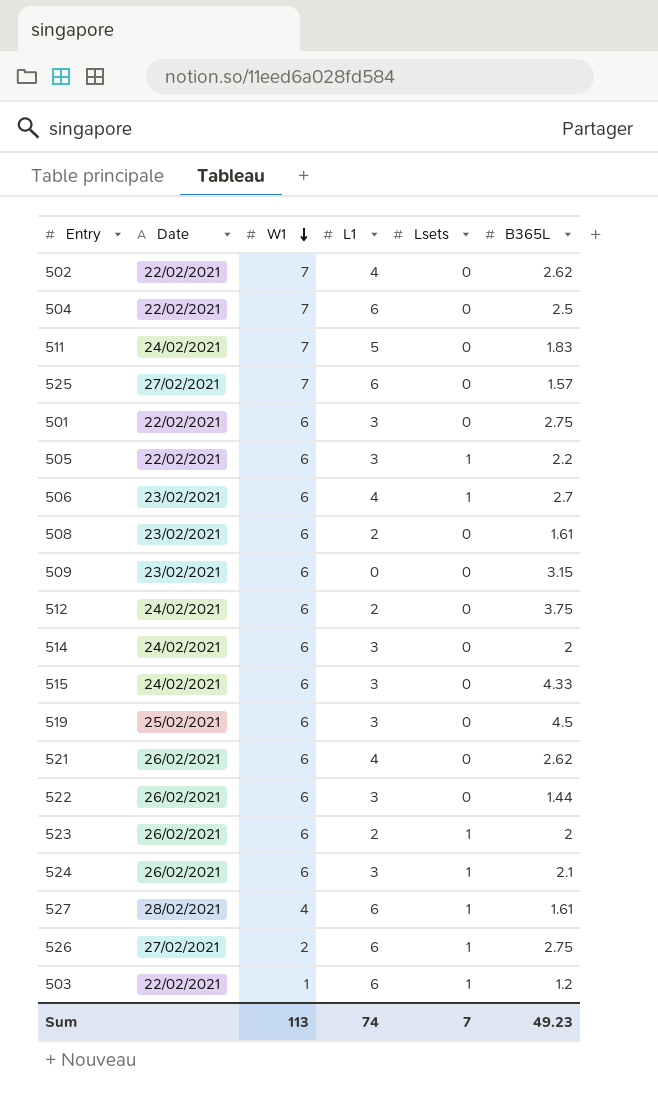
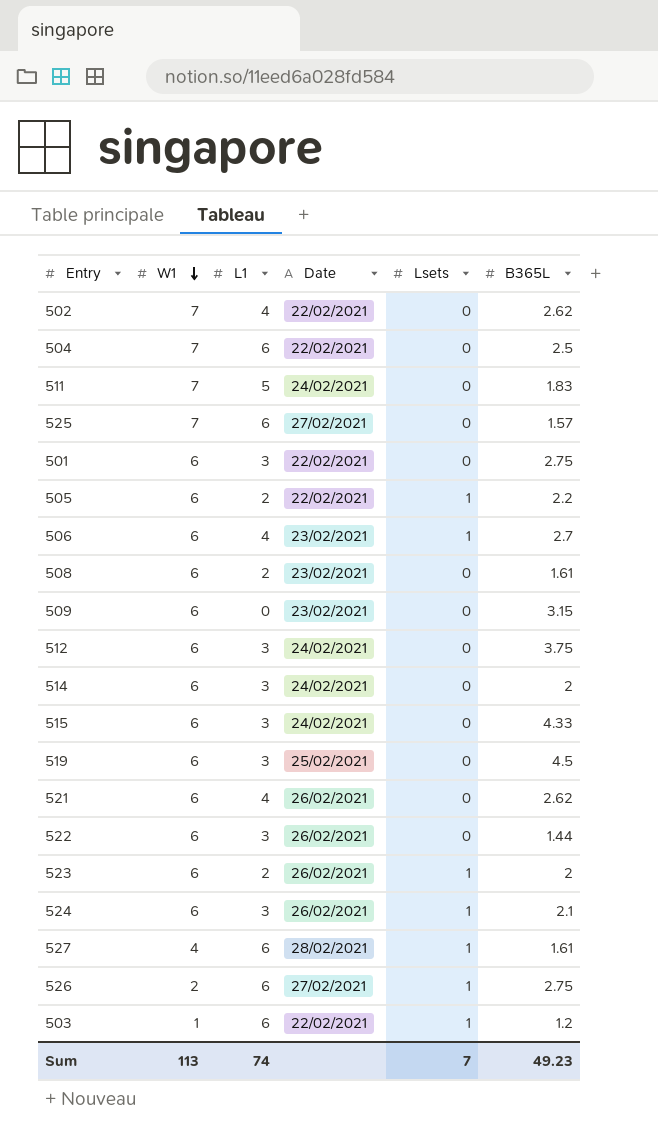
column Date | position: 2 -> 4
505 | L1: 3 -> 2
512 | L1: 2 -> 3

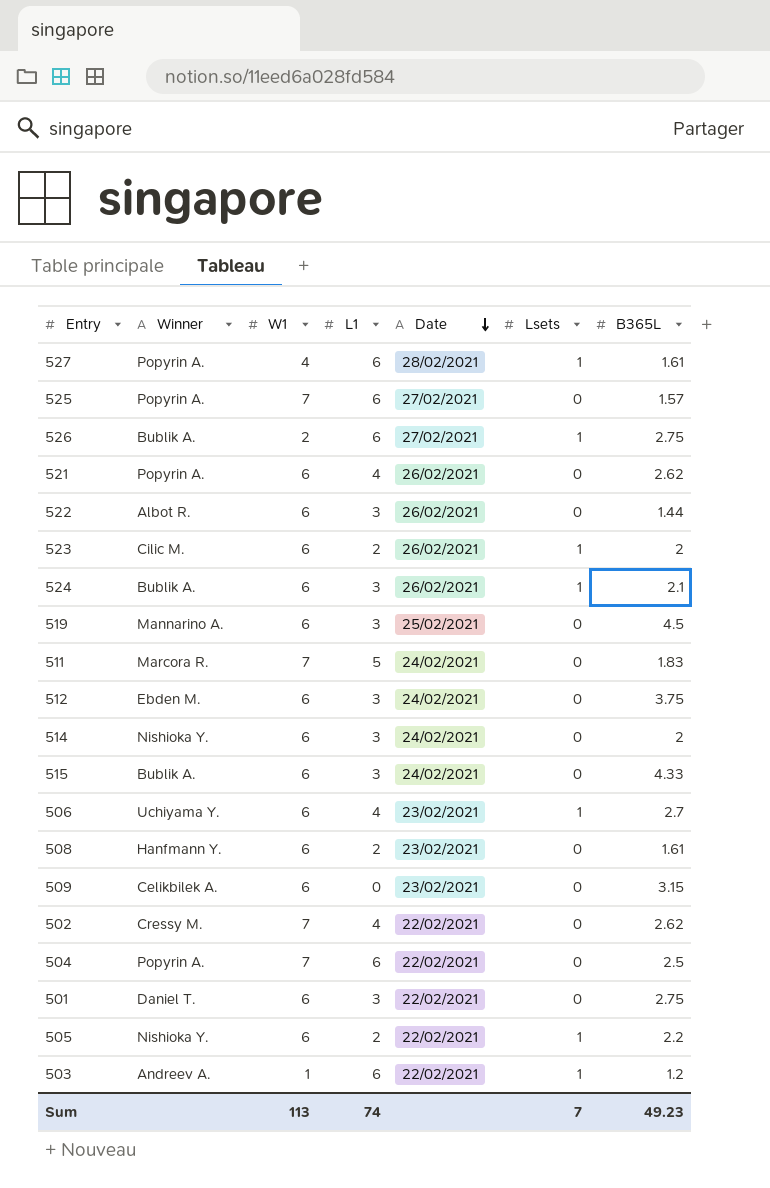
row order: W1 descending -> Date descending
column Winner | position: none -> 2

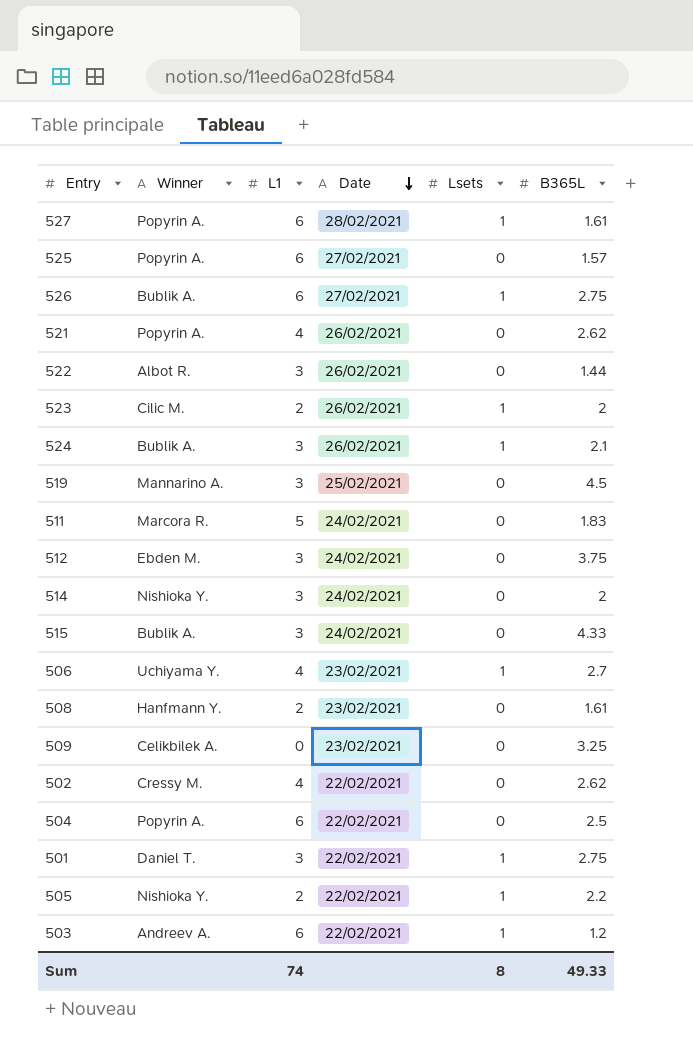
column W1 | position: 3 -> none
509 | B365L: 3.15 -> 3.25
501 | Lsets: 0 -> 1
Sum | Lsets: 7 -> 8
Sum | B365L: 49.23 -> 49.33

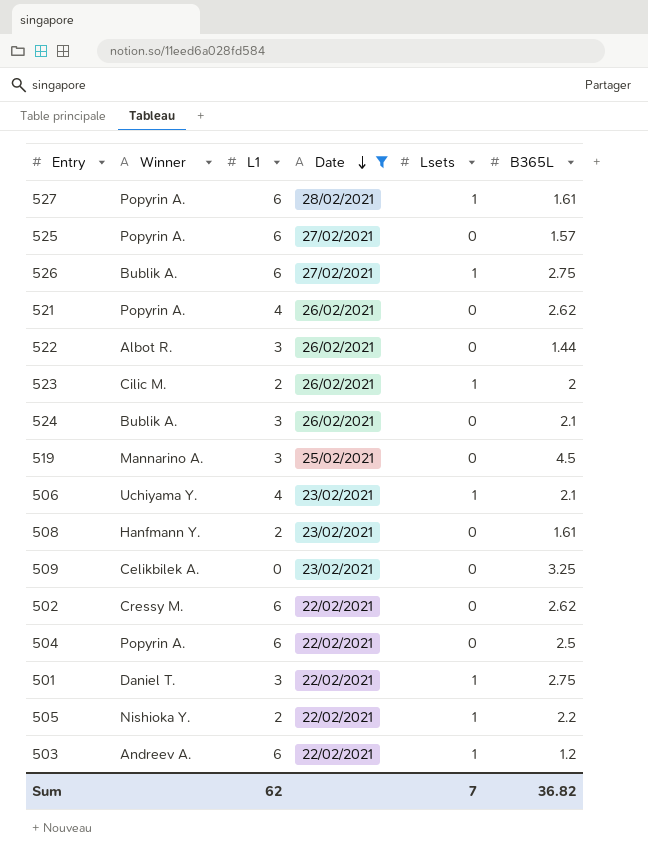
filter: none -> Date != 24/02/2021
524 | Lsets: 1 -> 0
506 | B365L: 2.7 -> 2.1
502 | L1: 4 -> 6
Sum | L1: 74 -> 62
Sum | Lsets: 8 -> 7
Sum | B365L: 49.33 -> 36.82

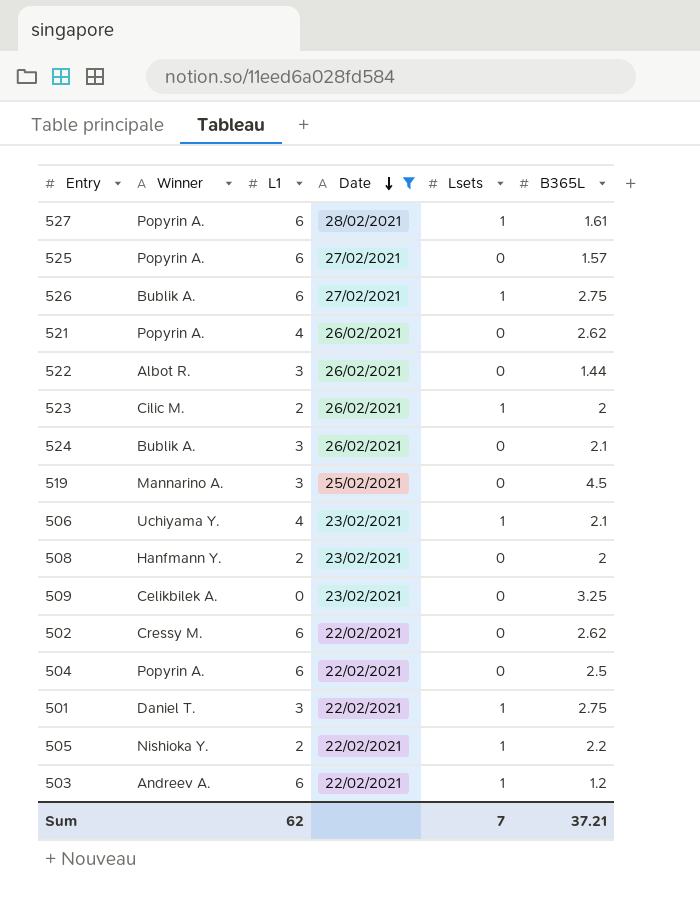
508 | B365L: 1.61 -> 2
Sum | B365L: 36.82 -> 37.21

